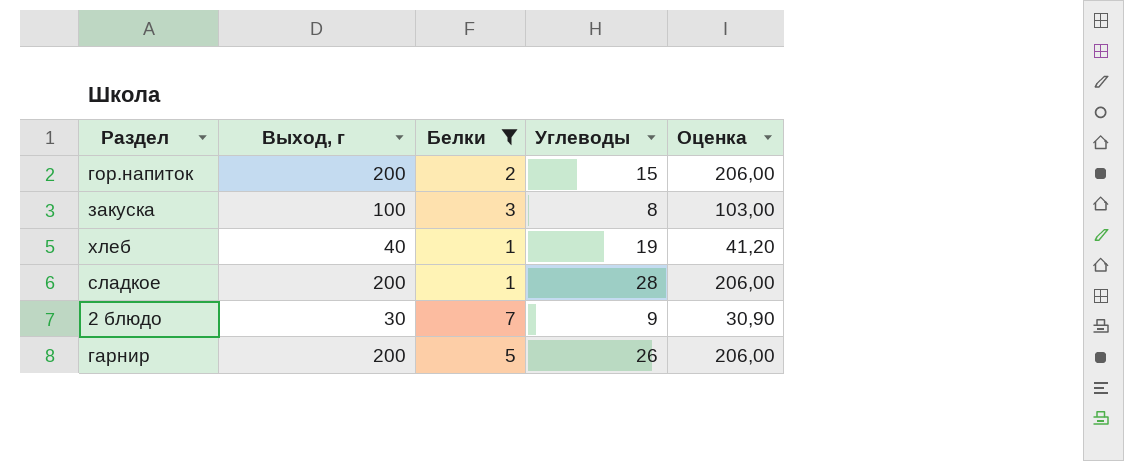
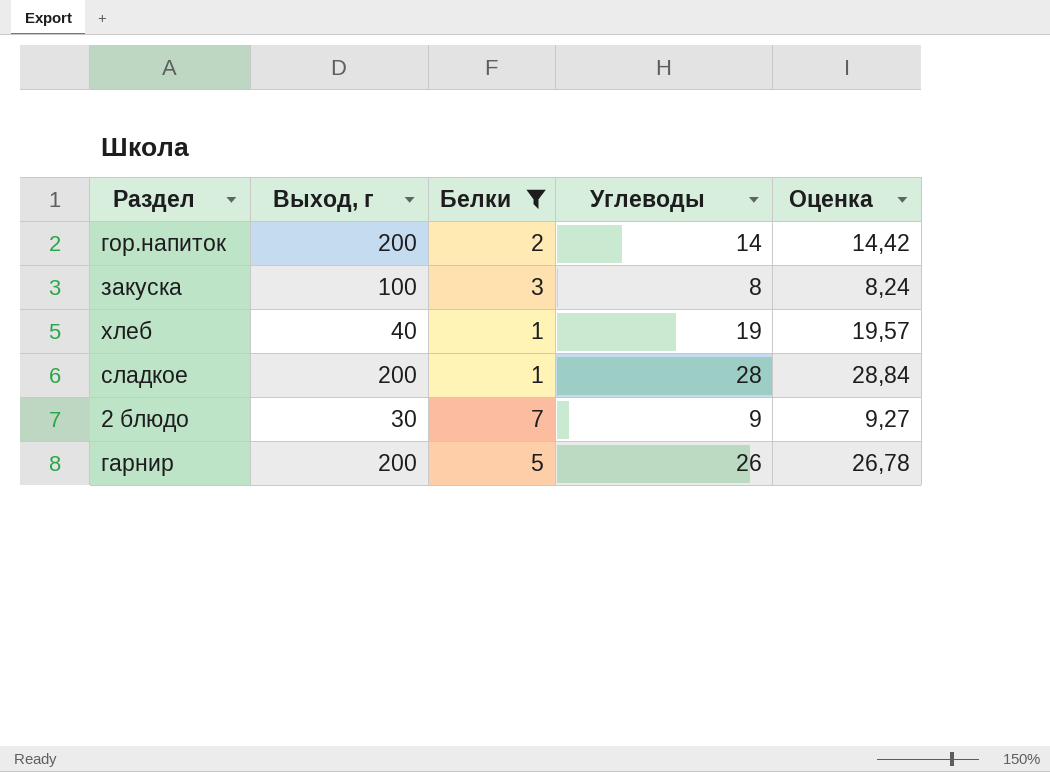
column Оценка | formula: [Выход, г] * 1,03 -> [Углеводы] * 1,03
гор.напиток | Углеводы: 15 -> 14

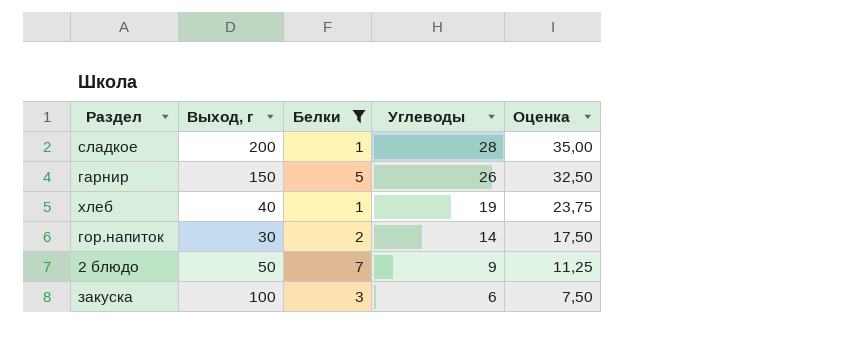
row order: none -> Углеводы descending
column Оценка | formula: [Углеводы] * 1,03 -> [Углеводы] * 1,25
гарнир | Выход, г: 200 -> 150
гор.напиток | Выход, г: 200 -> 30
2 блюдо | Выход, г: 30 -> 50
закуска | Углеводы: 8 -> 6

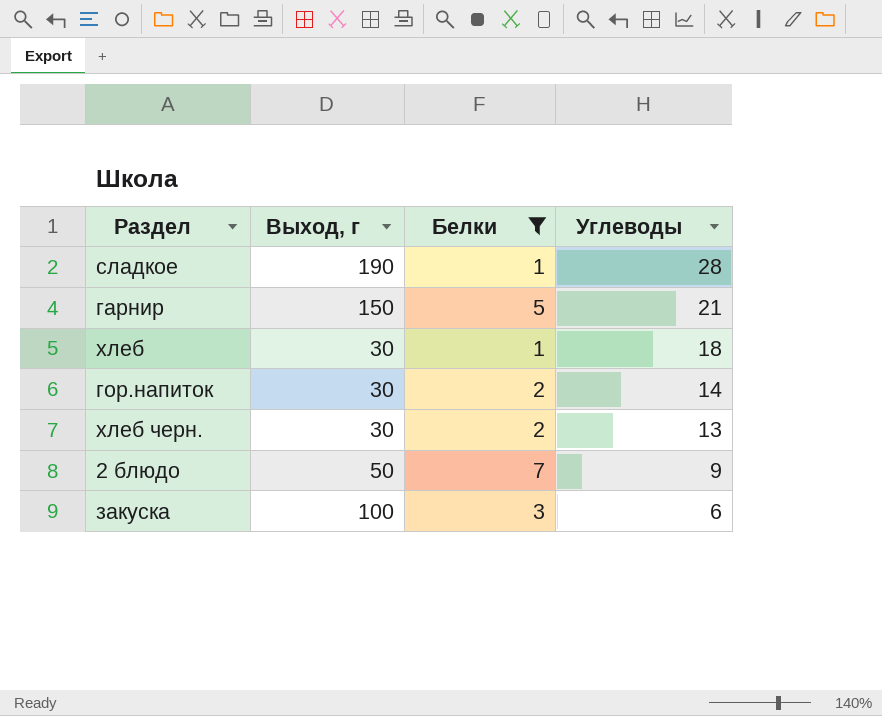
column Оценка | formula: [Углеводы] * 1,25 -> none
сладкое | Выход, г: 200 -> 190
гарнир | Углеводы: 26 -> 21
хлеб | Выход, г: 40 -> 30
хлеб | Углеводы: 19 -> 18
row хлеб черн.: none -> 30 | 2 | 13

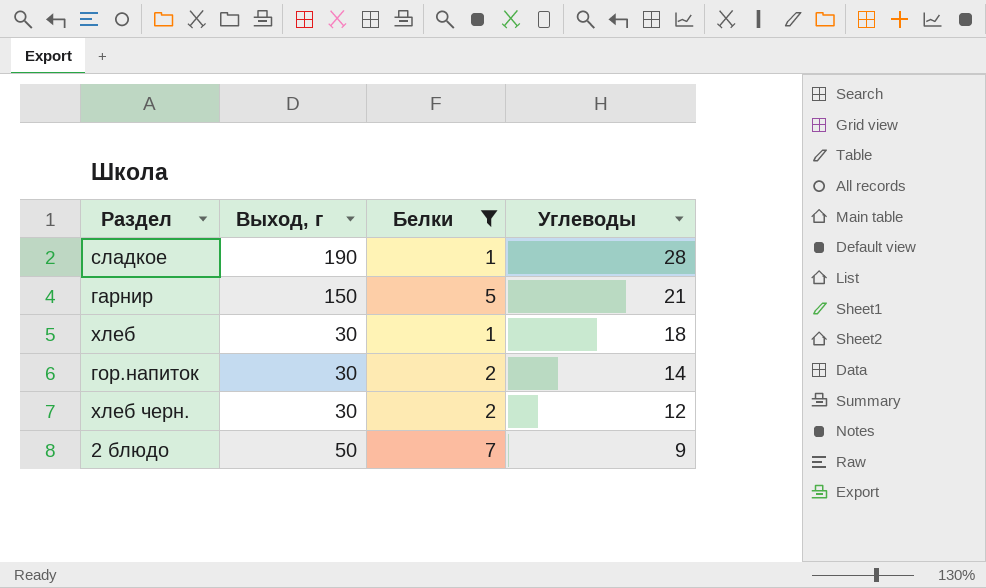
row закуска: 100 | 3 | 6 -> none
хлеб черн. | Углеводы: 13 -> 12

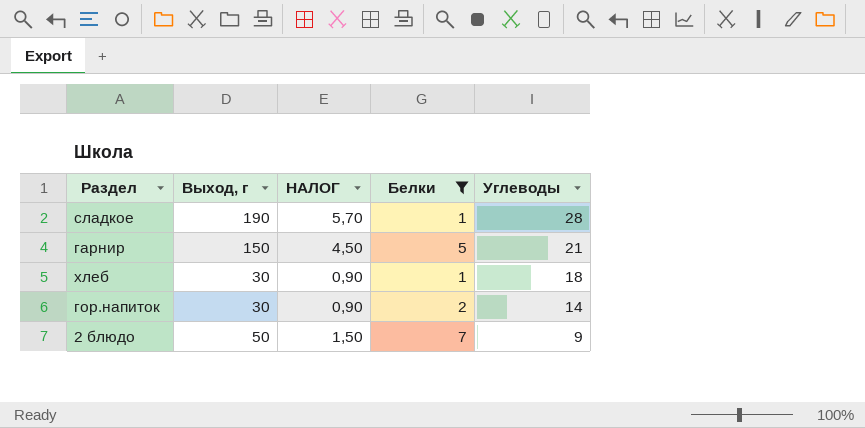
column НАЛОГ | formula: none -> [Выход, г] * 0,03
row хлеб черн.: 30 | 2 | 12 -> none

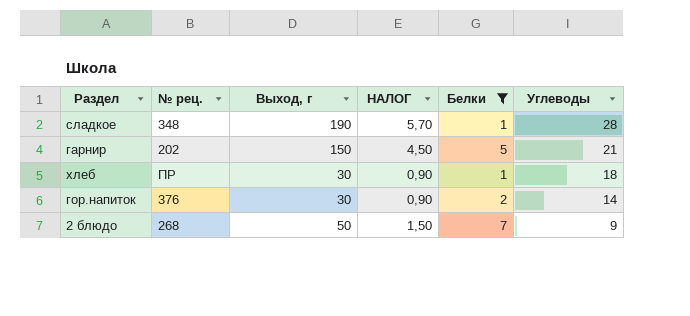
column № рец. | position: none -> 2

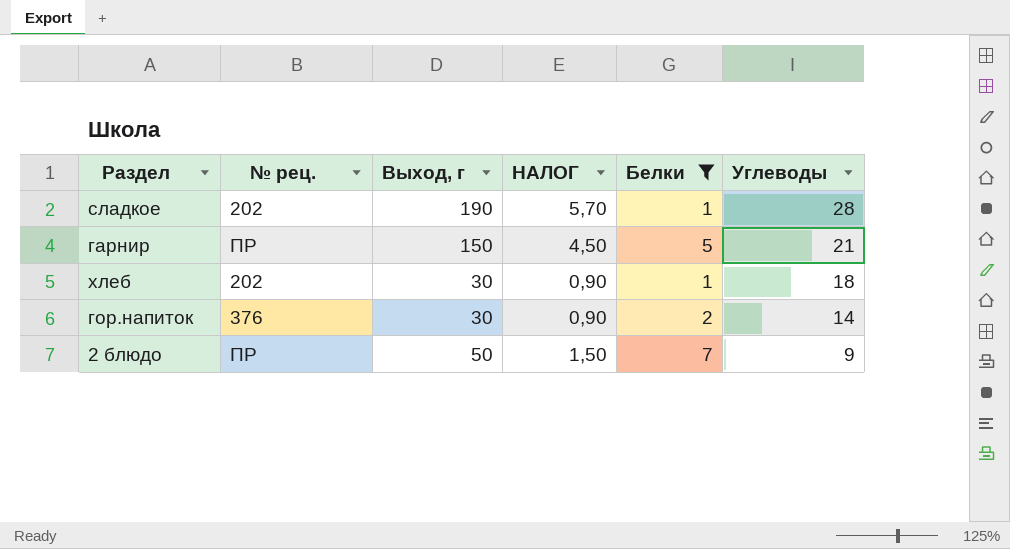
сладкое | № рец.: 348 -> 202
гарнир | № рец.: 202 -> ПР
хлеб | № рец.: ПР -> 202
2 блюдо | № рец.: 268 -> ПР

